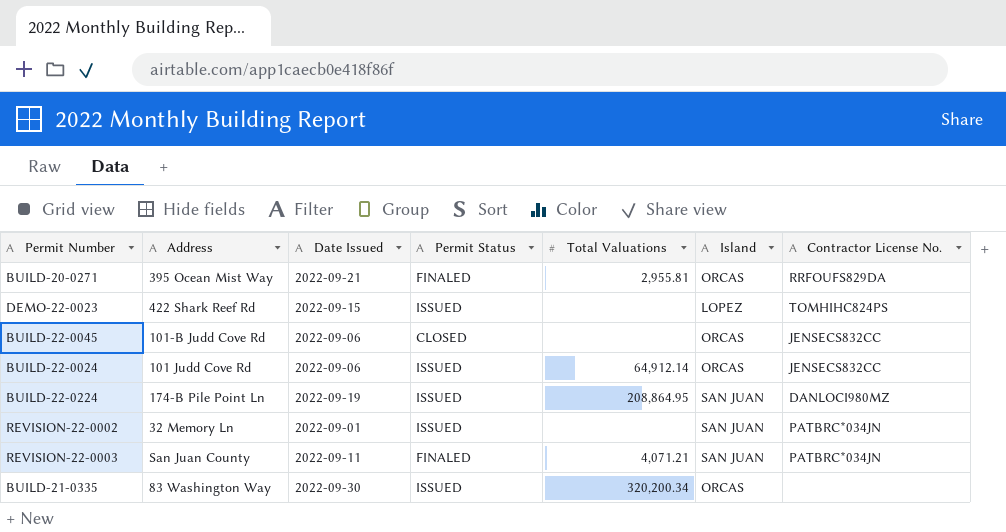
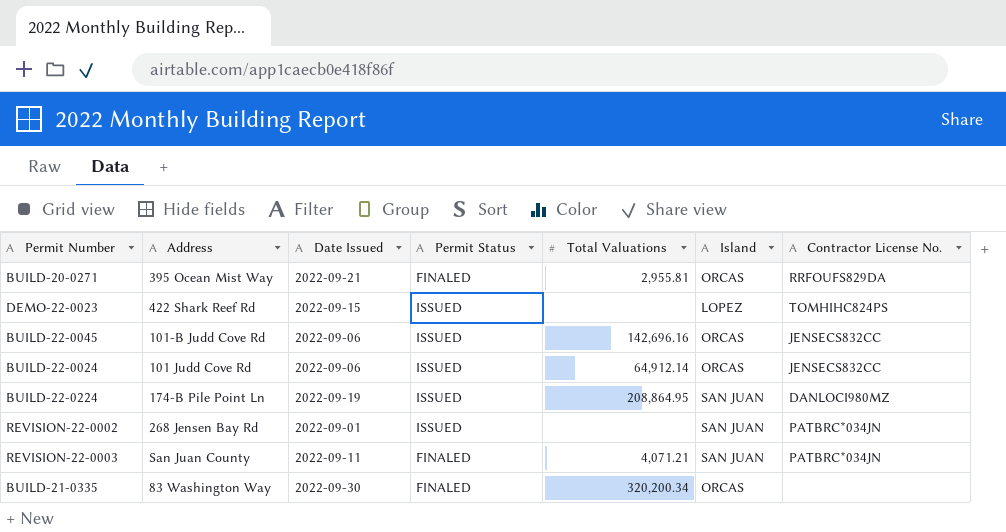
BUILD-22-0045 | Permit Status: CLOSED -> ISSUED
BUILD-22-0045 | Total Valuations: none -> 142,696.16
REVISION-22-0002 | Address: 32 Memory Ln -> 268 Jensen Bay Rd
BUILD-21-0335 | Permit Status: ISSUED -> FINALED

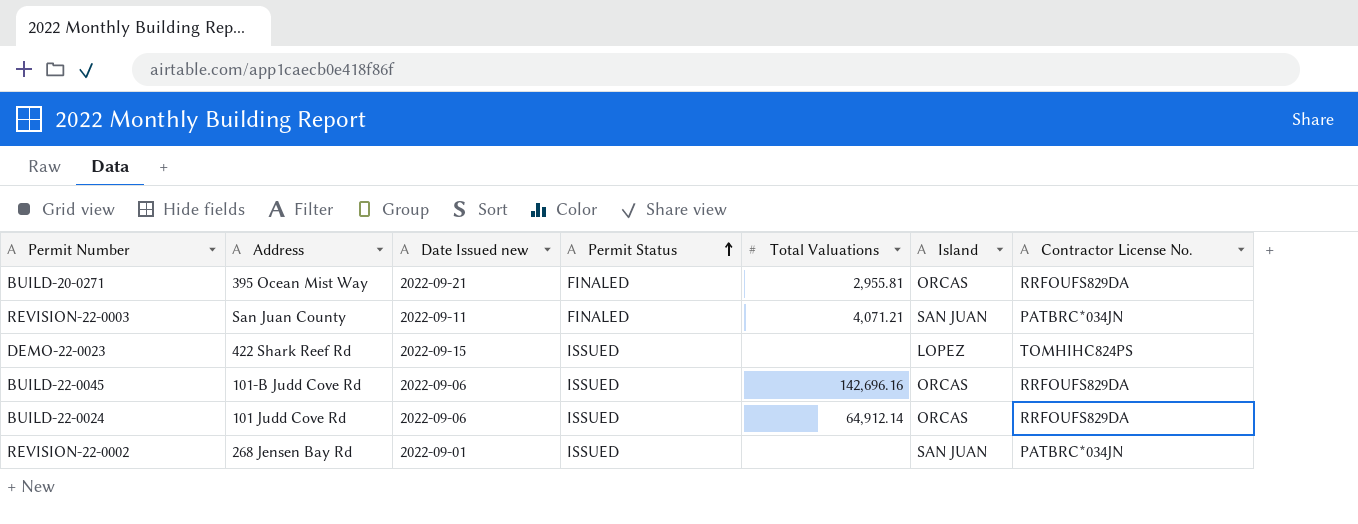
row order: none -> Permit Status ascending
column name: Date Issued -> Date Issued new
row BUILD-22-0224: 174-B Pile Point Ln | 2022-09-19 | ISSUED | 208,864.95 | SAN JUAN | DANLOCI980MZ -> none
row BUILD-21-0335: 83 Washington Way | 2022-09-30 | FINALED | 320,200.34 | ORCAS | none -> none
BUILD-22-0045 | Contractor License No.: JENSECS832CC -> RRFOUFS829DA
BUILD-22-0024 | Contractor License No.: JENSECS832CC -> RRFOUFS829DA

